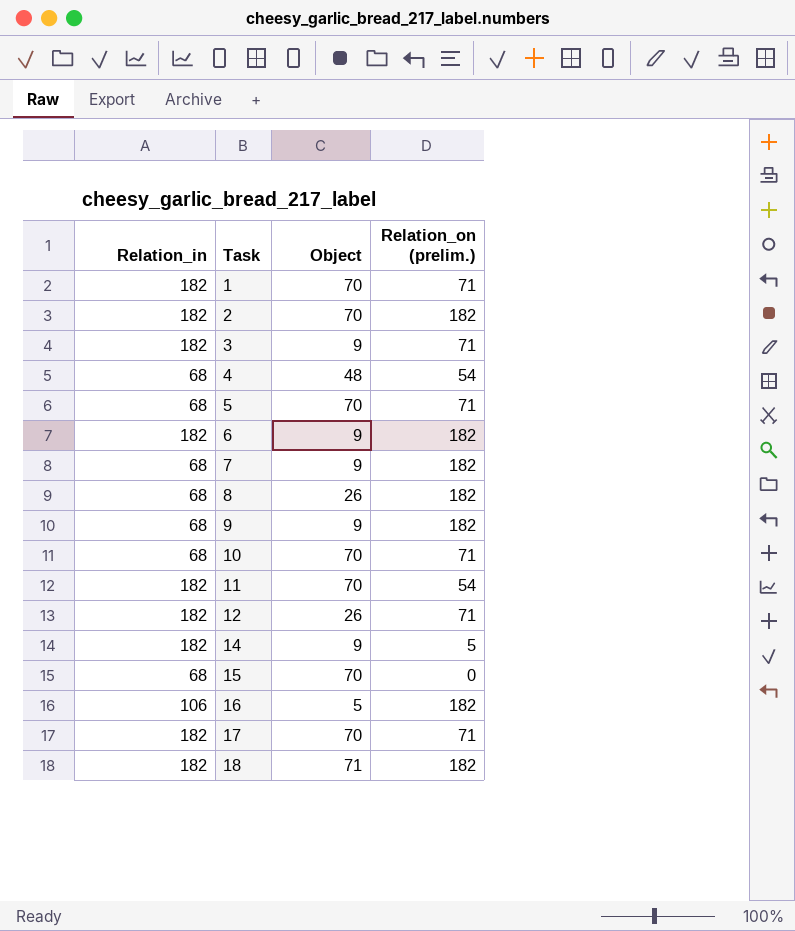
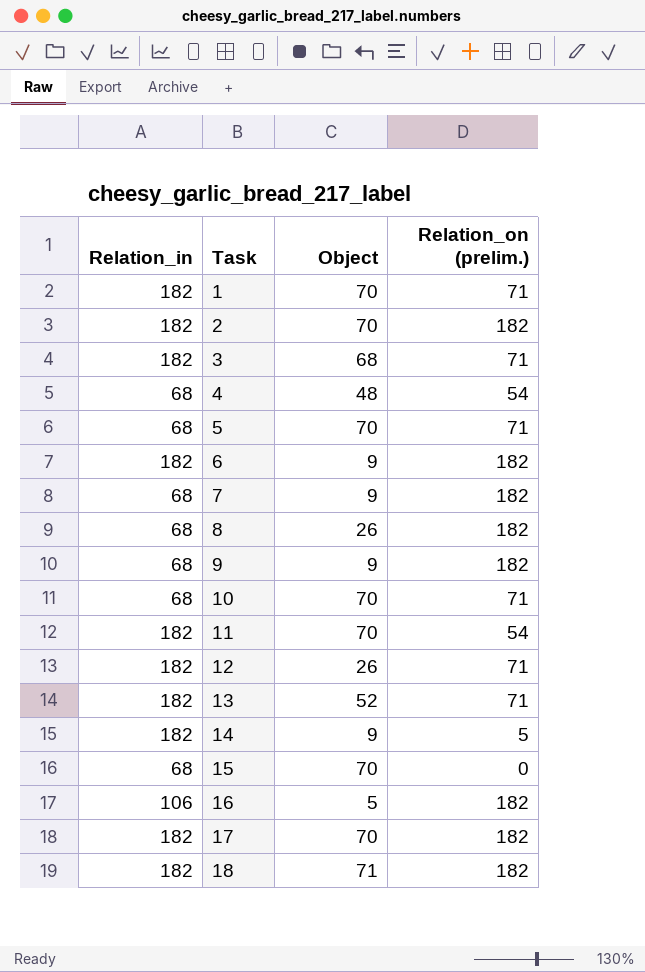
3 | Object: 9 -> 68
row 13: none -> 182 | 52 | 71
17 | Relation_on (prelim.): 71 -> 182

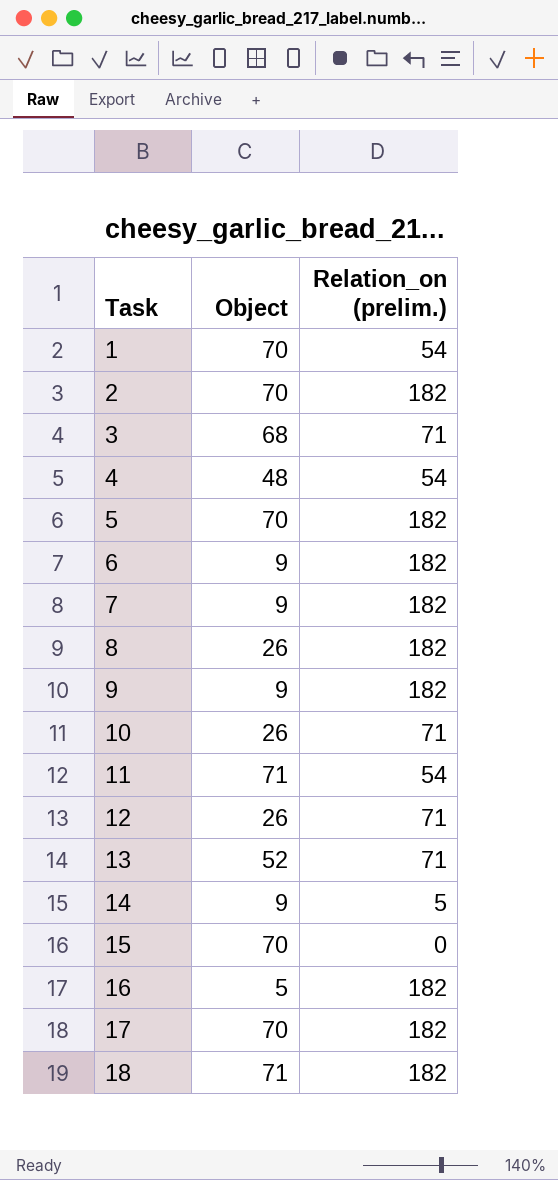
column Relation_in | position: 1 -> none
1 | Relation_on (prelim.): 71 -> 54
5 | Relation_on (prelim.): 71 -> 182
10 | Object: 70 -> 26
11 | Object: 70 -> 71

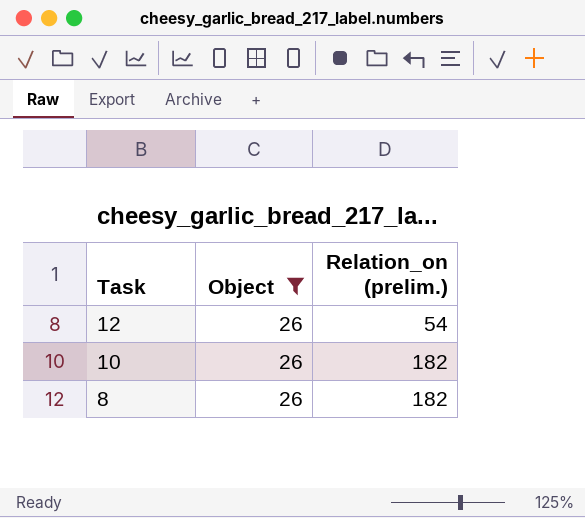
filter: none -> Object = 26
row order: Task ascending -> Task descending
12 | Relation_on (prelim.): 71 -> 54
10 | Relation_on (prelim.): 71 -> 182

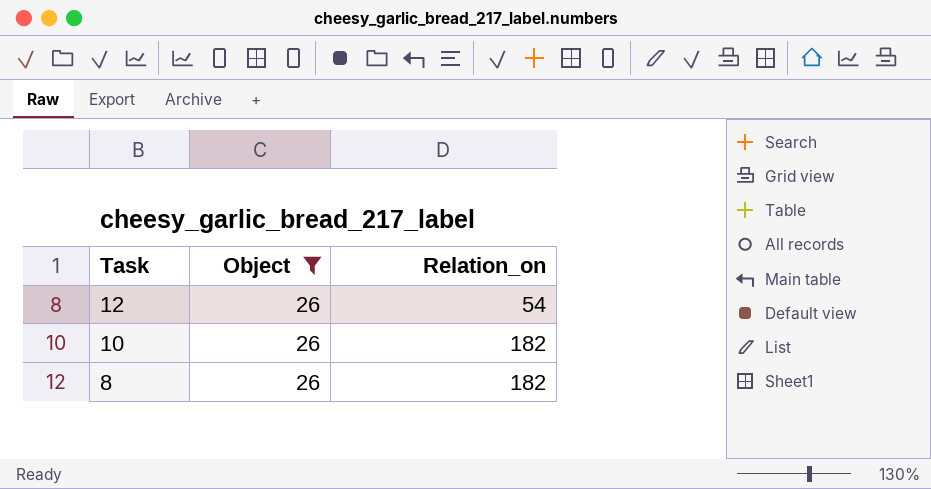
column name: Relation_on (prelim.) -> Relation_on

